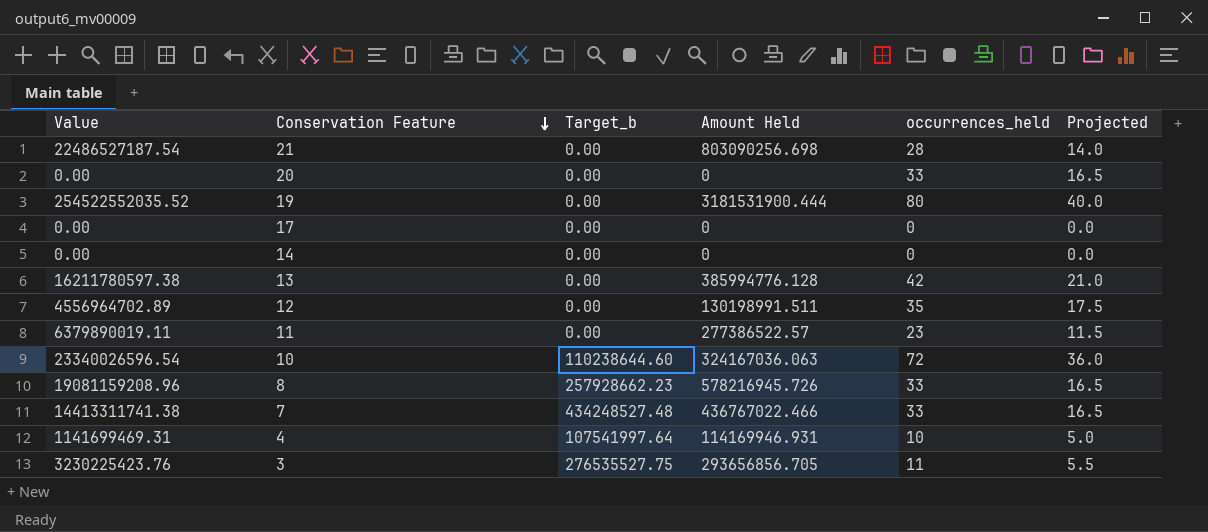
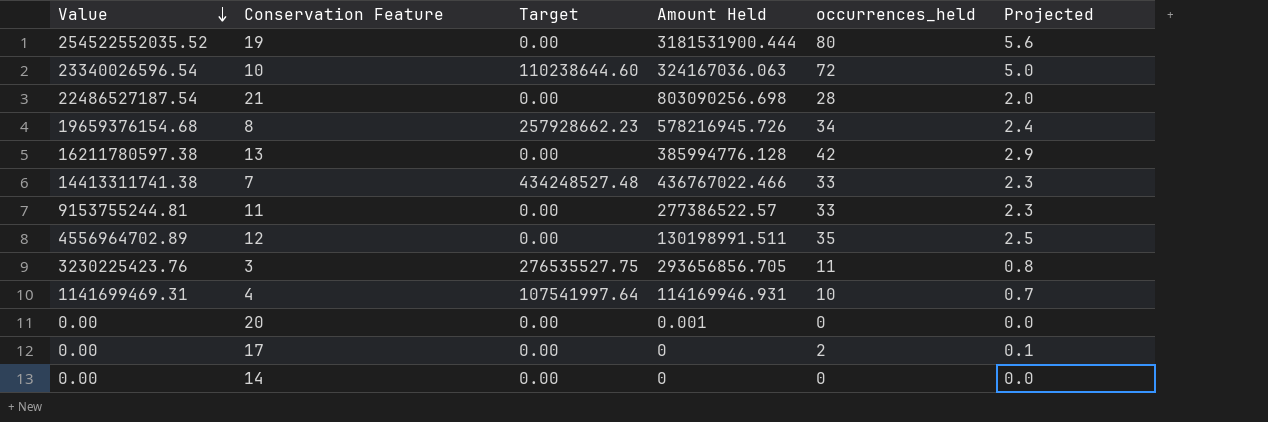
row order: Conservation Feature descending -> Value descending
column name: Target_b -> Target
column Projected | formula: [occurrences_held] * 0.5 -> [occurrences_held] * 0.07
8 | Value: 19081159208.96 -> 19659376154.68
8 | occurrences_held: 33 -> 34
11 | Value: 6379890019.11 -> 9153755244.81
11 | occurrences_held: 23 -> 33
20 | Amount Held: 0 -> 0.001
20 | occurrences_held: 33 -> 0
17 | occurrences_held: 0 -> 2

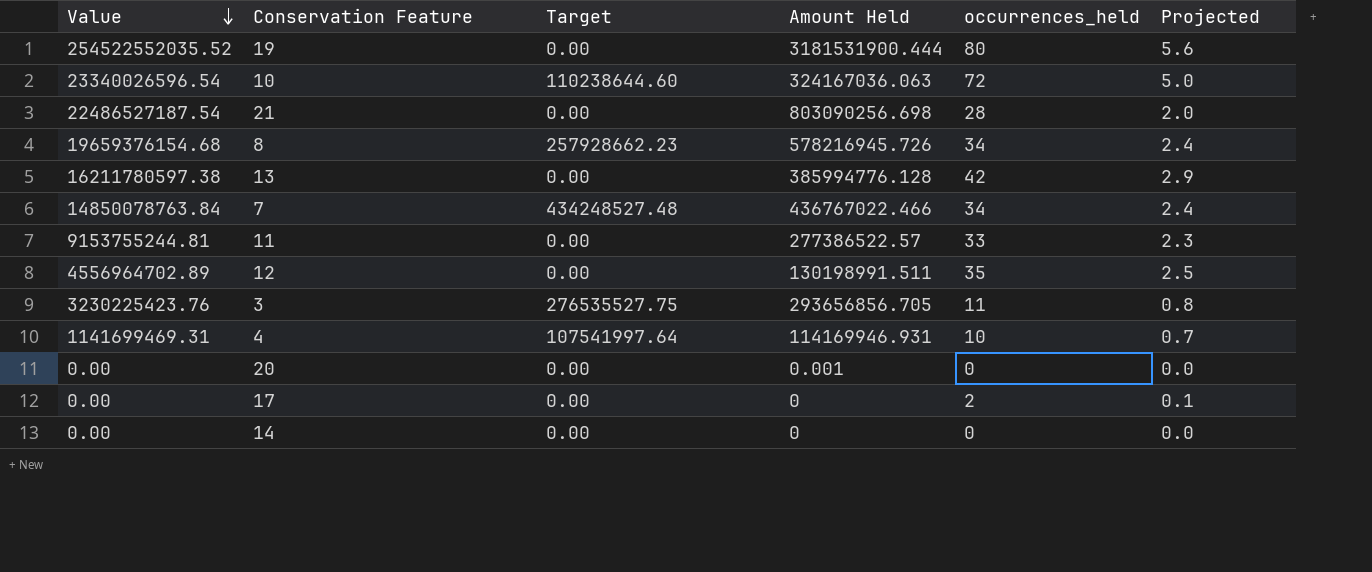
7 | Value: 14413311741.38 -> 14850078763.84
7 | occurrences_held: 33 -> 34
7 | Projected: 2.3 -> 2.4

